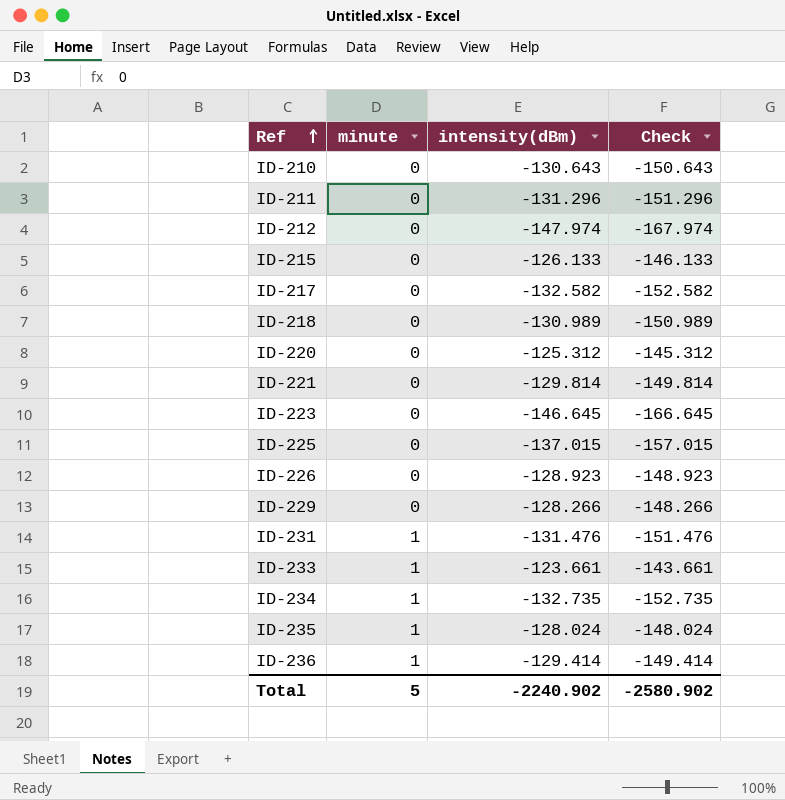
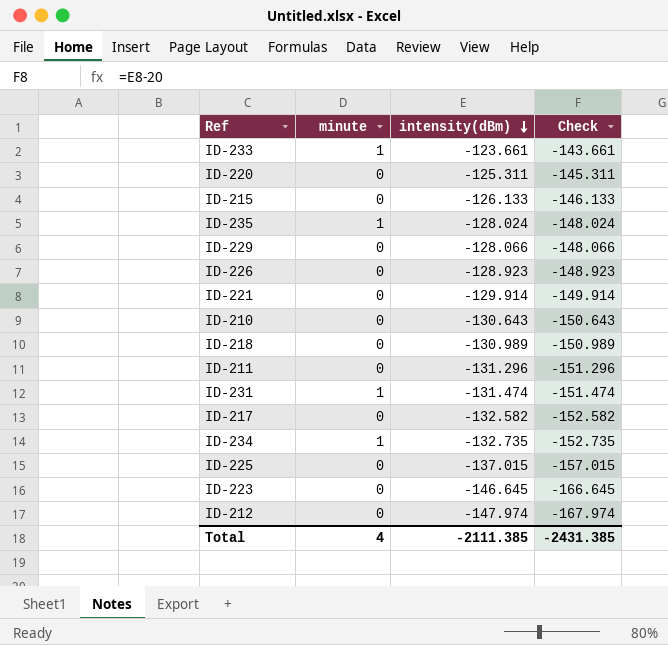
row order: Ref ascending -> intensity(dBm) descending
row ID-236: 1 | -129.414 | -149.414 -> none
ID-220 | intensity(dBm): -125.312 -> -125.311
ID-220 | Check: -145.312 -> -145.311
ID-229 | intensity(dBm): -128.266 -> -128.066
ID-229 | Check: -148.266 -> -148.066
ID-221 | intensity(dBm): -129.814 -> -129.914
ID-221 | Check: -149.814 -> -149.914
ID-231 | intensity(dBm): -131.476 -> -131.474
ID-231 | Check: -151.476 -> -151.474
Total | minute: 5 -> 4
Total | intensity(dBm): -2240.902 -> -2111.385
Total | Check: -2580.902 -> -2431.385

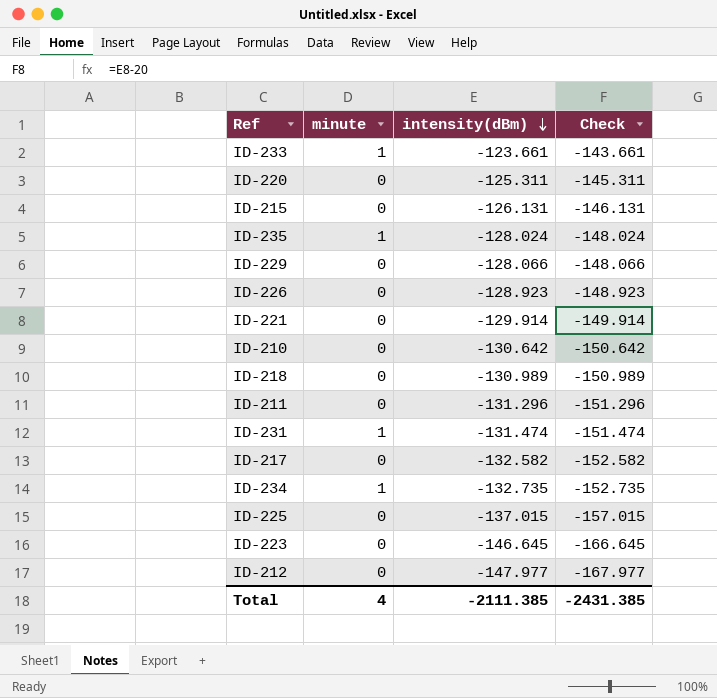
ID-215 | intensity(dBm): -126.133 -> -126.131
ID-215 | Check: -146.133 -> -146.131
ID-210 | intensity(dBm): -130.643 -> -130.642
ID-210 | Check: -150.643 -> -150.642
ID-212 | intensity(dBm): -147.974 -> -147.977
ID-212 | Check: -167.974 -> -167.977

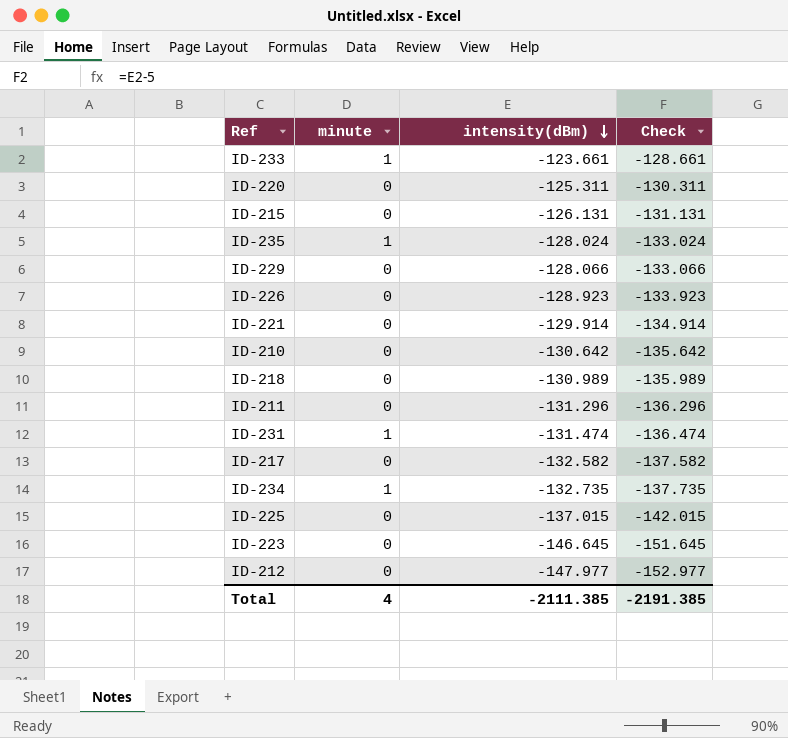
column Check | formula: [intensity(dBm)] - 20 -> [intensity(dBm)] - 5
Total | Check: -2431.385 -> -2191.385

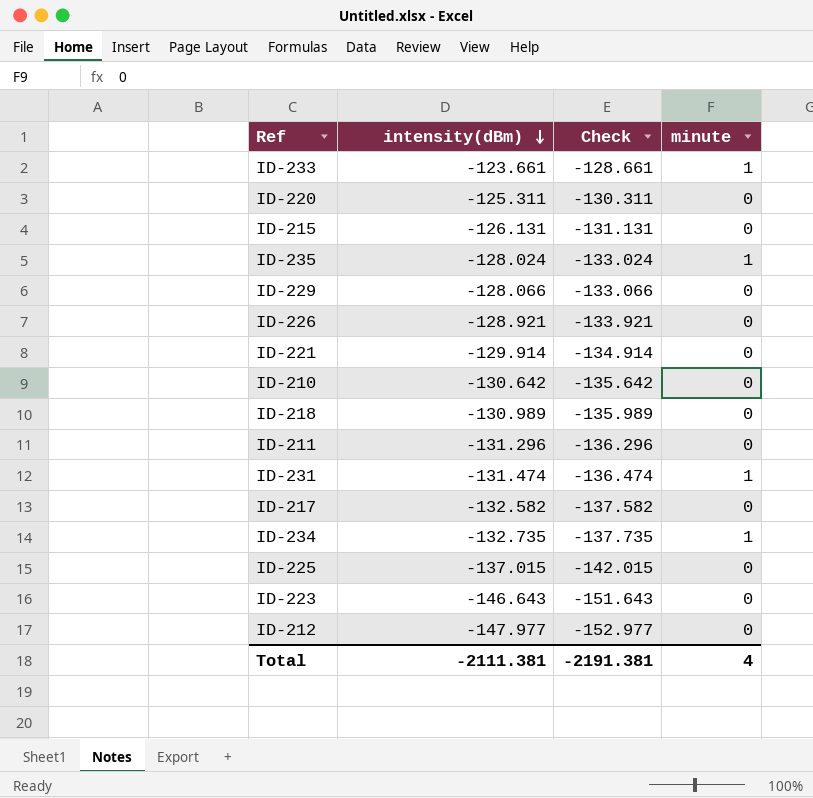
column minute | position: 2 -> 4
ID-226 | intensity(dBm): -128.923 -> -128.921
ID-226 | Check: -133.923 -> -133.921
ID-223 | intensity(dBm): -146.645 -> -146.643
ID-223 | Check: -151.645 -> -151.643
Total | intensity(dBm): -2111.385 -> -2111.381
Total | Check: -2191.385 -> -2191.381

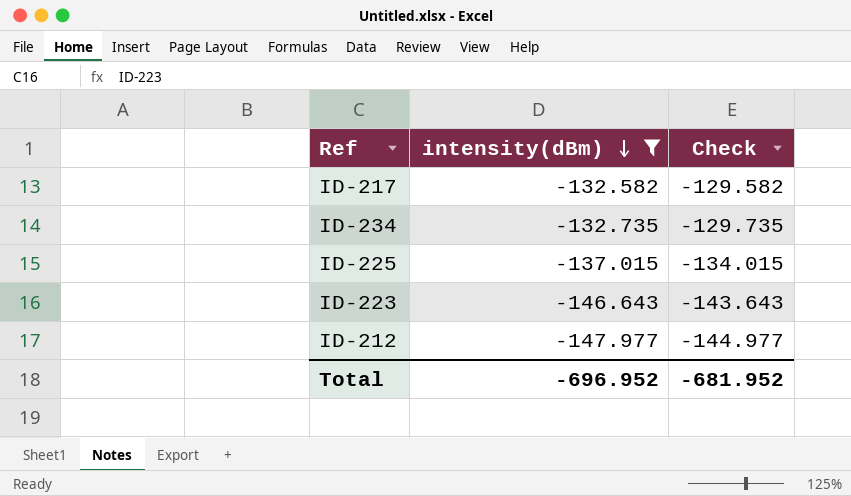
filter: none -> intensity(dBm) <= -132.582
column minute | position: 4 -> none
column Check | formula: [intensity(dBm)] - 5 -> [intensity(dBm)] + 3
Total | intensity(dBm): -2111.381 -> -696.952
Total | Check: -2191.381 -> -681.952

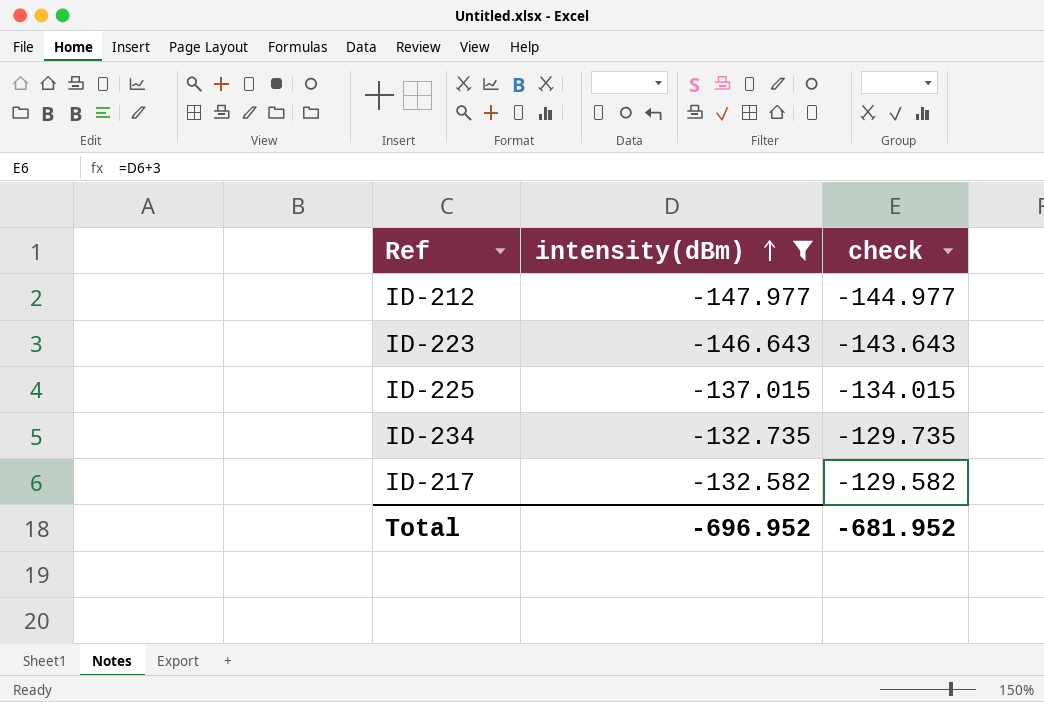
row order: intensity(dBm) descending -> intensity(dBm) ascending
column name: Check -> check

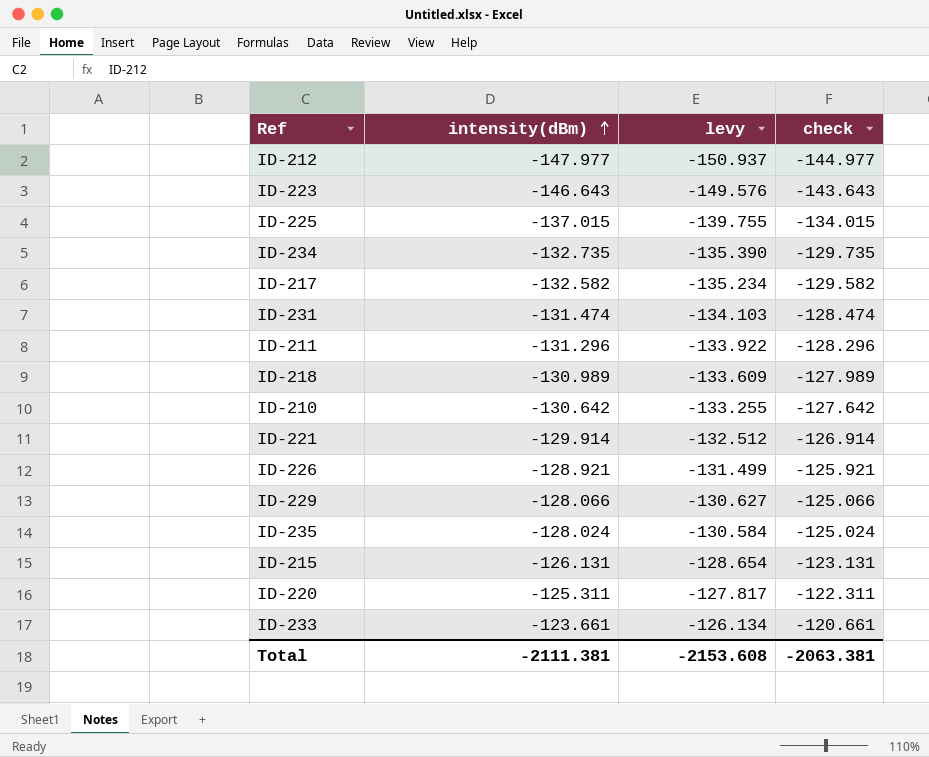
filter: intensity(dBm) <= -132.582 -> none
column levy | formula: none -> [intensity(dBm)] * 1.02
Total | intensity(dBm): -696.952 -> -2111.381
Total | check: -681.952 -> -2063.381

